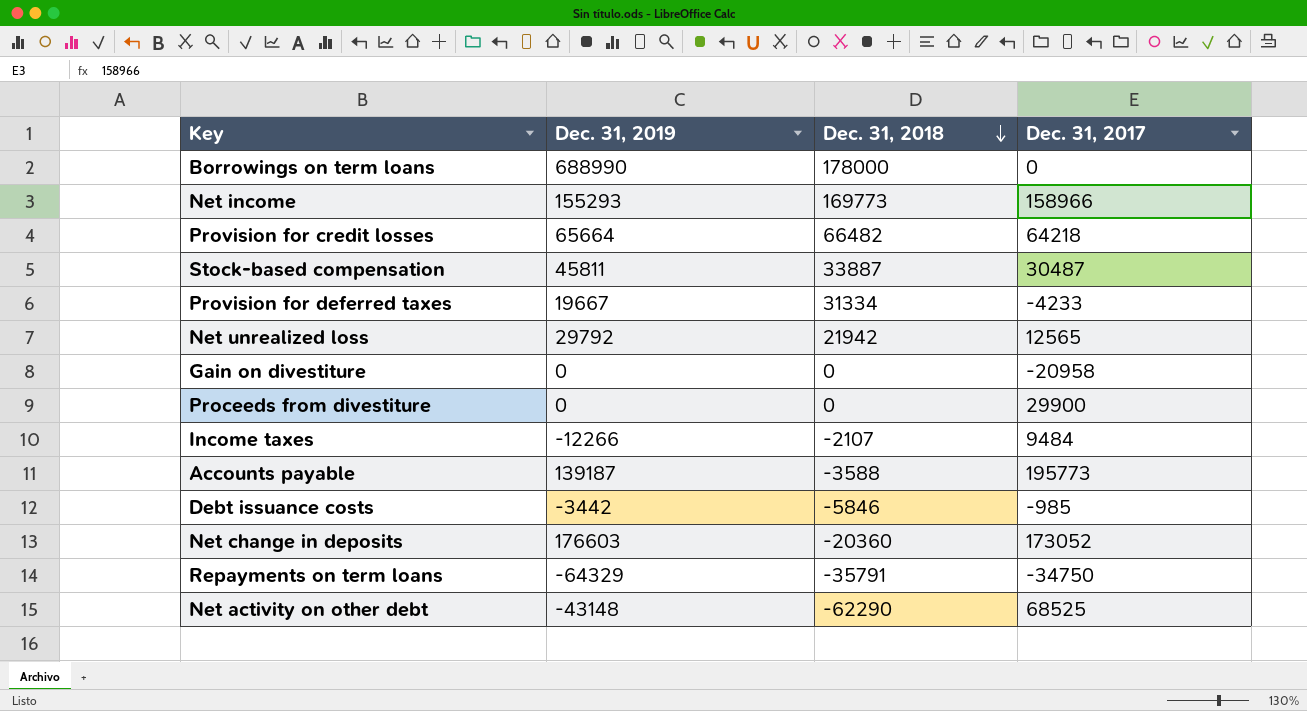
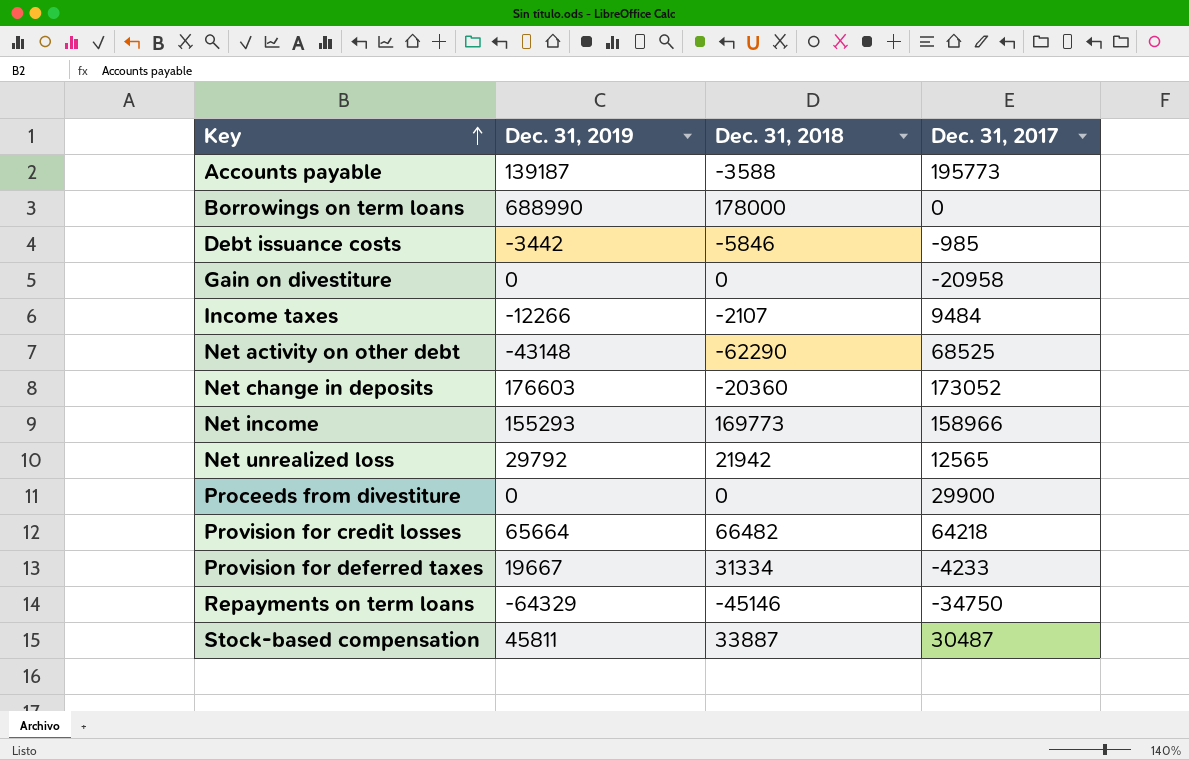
row order: Dec. 31, 2018 descending -> Key ascending
Repayments on term loans | Dec. 31, 2018: -35791 -> -45146

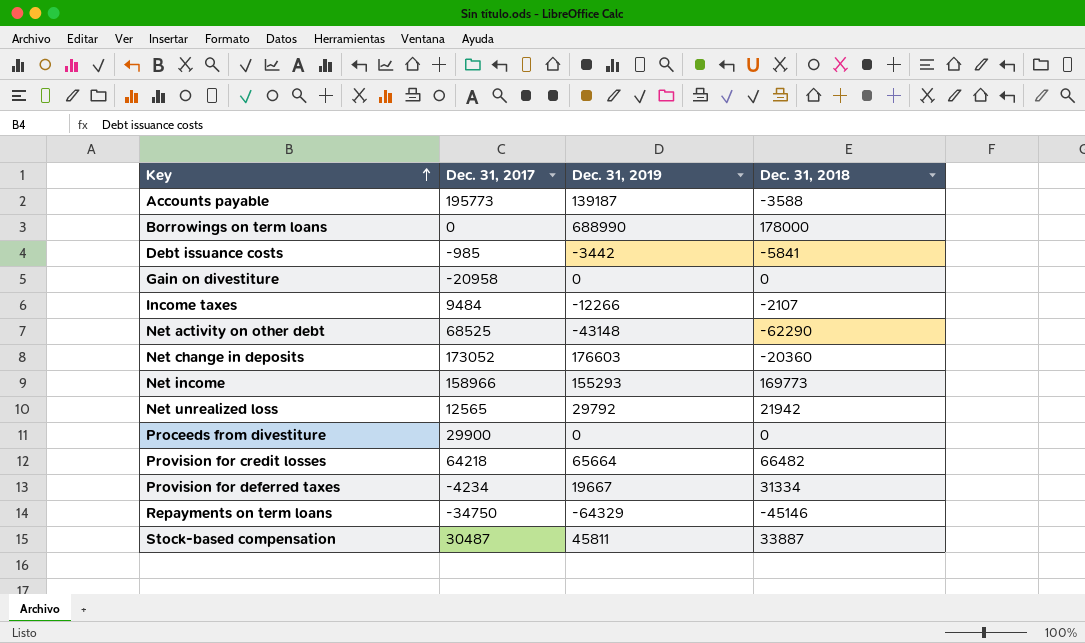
column Dec. 31, 2017 | position: 4 -> 2
Debt issuance costs | Dec. 31, 2018: -5846 -> -5841
Provision for deferred taxes | Dec. 31, 2017: -4233 -> -4234

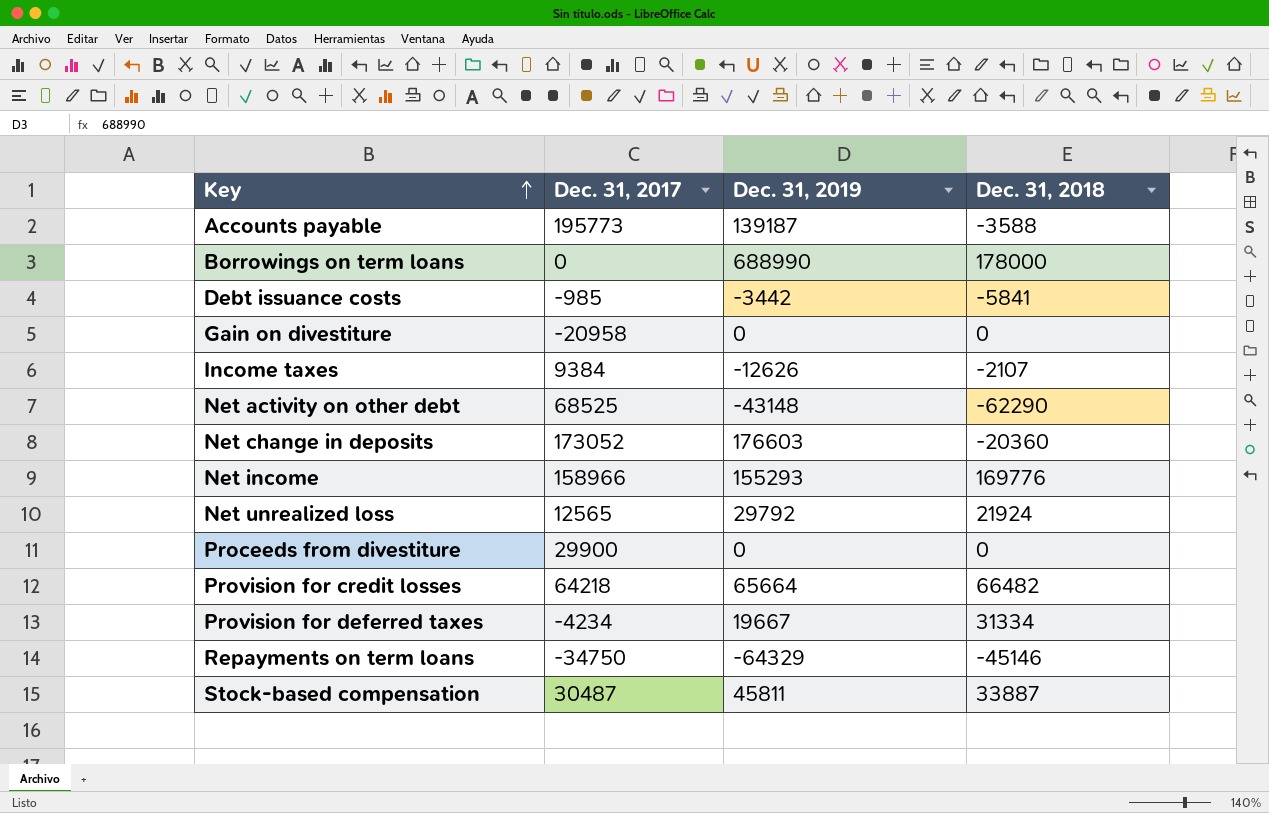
Income taxes | Dec. 31, 2017: 9484 -> 9384
Income taxes | Dec. 31, 2019: -12266 -> -12626
Net income | Dec. 31, 2018: 169773 -> 169776
Net unrealized loss | Dec. 31, 2018: 21942 -> 21924

